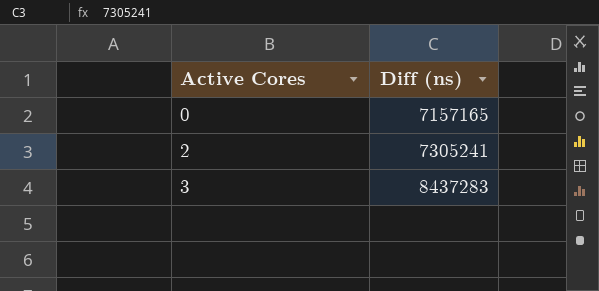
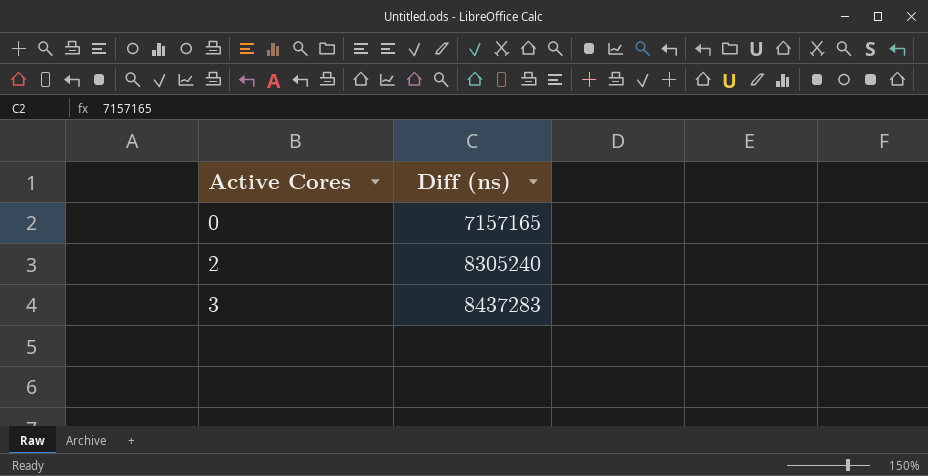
2 | Diff (ns): 7305241 -> 8305240

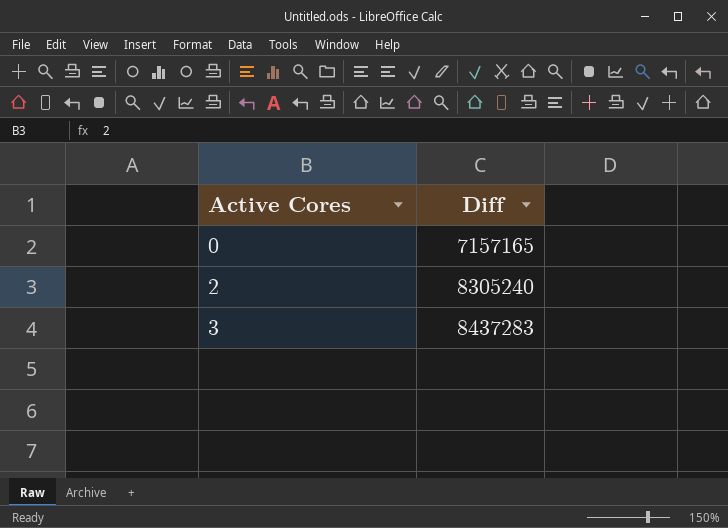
column name: Diff (ns) -> Diff

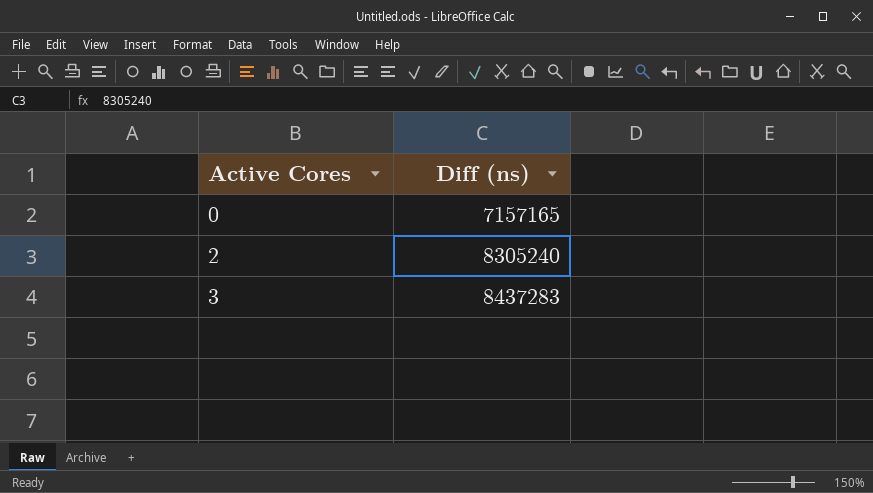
column name: Diff -> Diff (ns)

